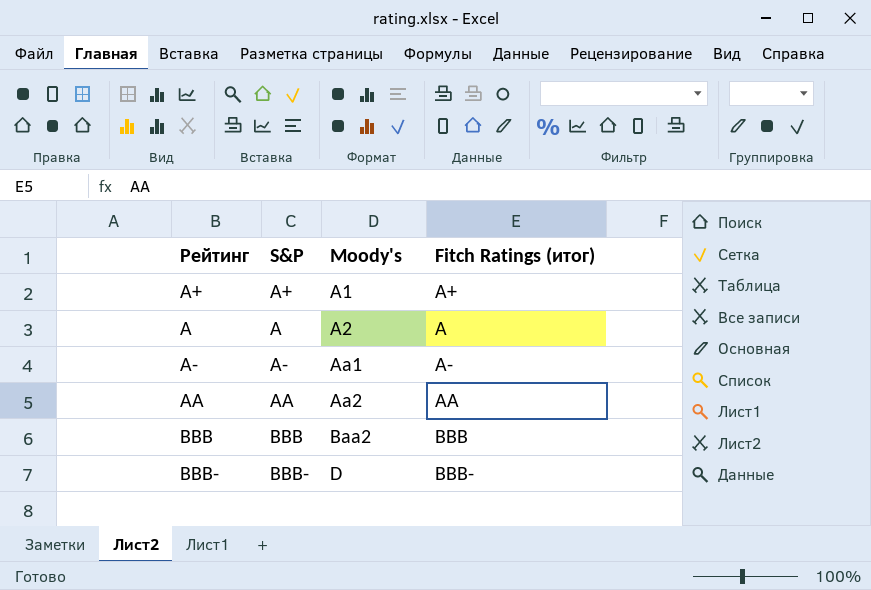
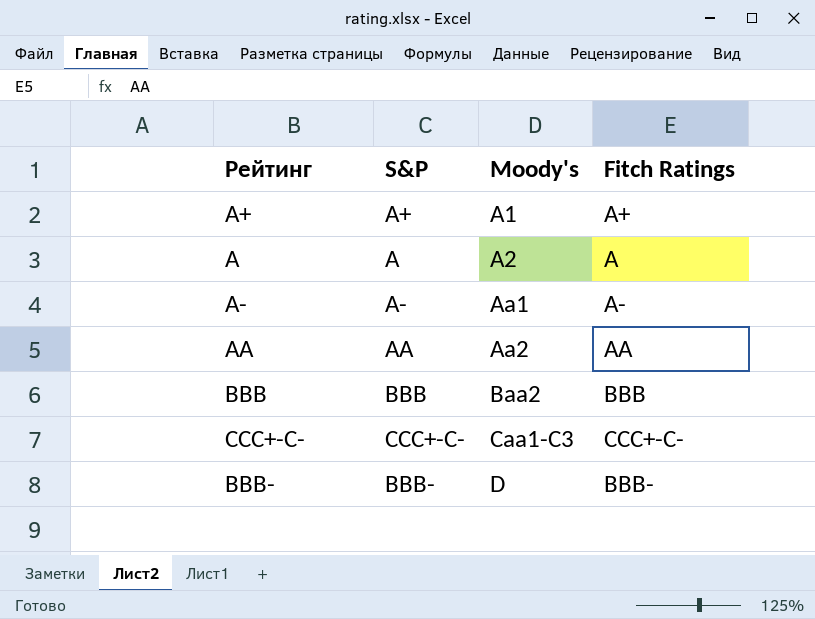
column name: Fitch Ratings (итог) -> Fitch Ratings
row CCC+-C-: none -> CCC+-C- | Caa1-C3 | CCC+-C-

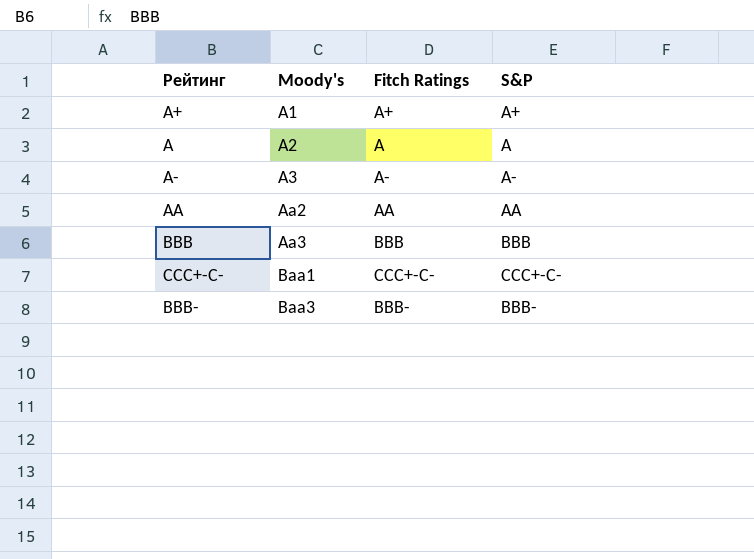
column S&P | position: 2 -> 4
A- | Moody's: Aa1 -> A3
BBB | Moody's: Baa2 -> Aa3
CCC+-C- | Moody's: Caa1-C3 -> Baa1
BBB- | Moody's: D -> Baa3

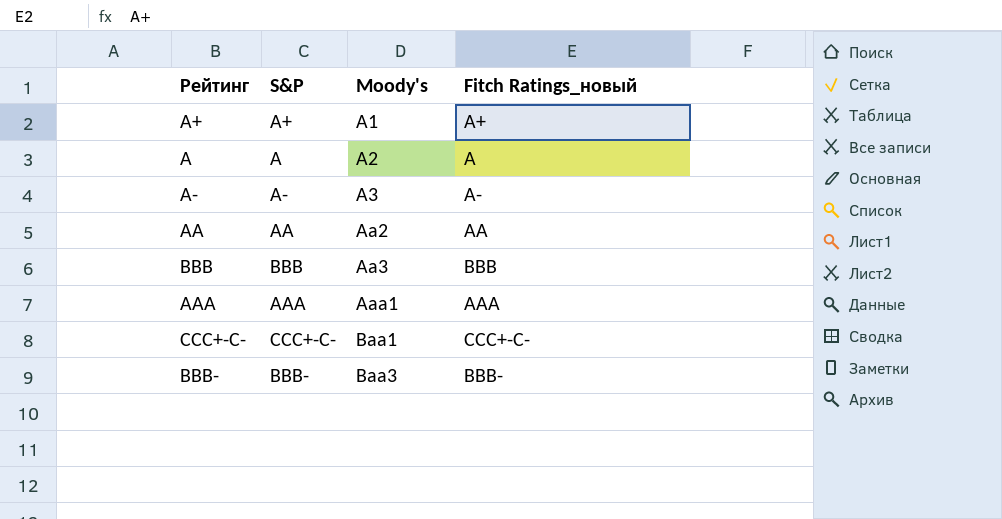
column S&P | position: 4 -> 2
column name: Fitch Ratings -> Fitch Ratings_новый
row AAA: none -> AAA | Aaa1 | AAA

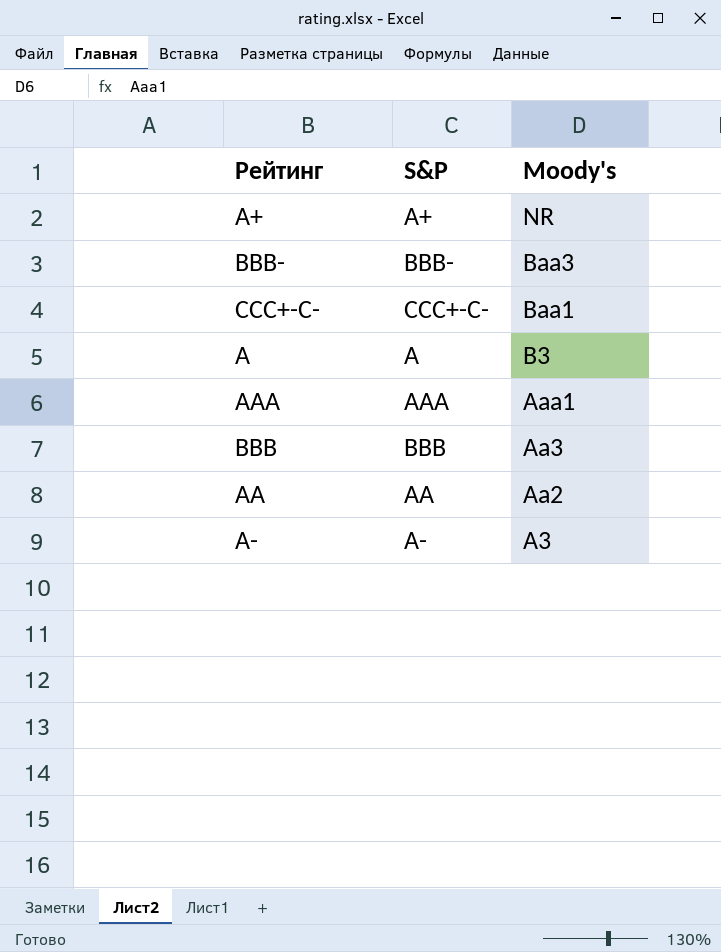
row order: Moody's ascending -> Moody's descending
column Fitch Ratings_новый | position: 4 -> none
A+ | Moody's: A1 -> NR
A | Moody's: A2 -> B3

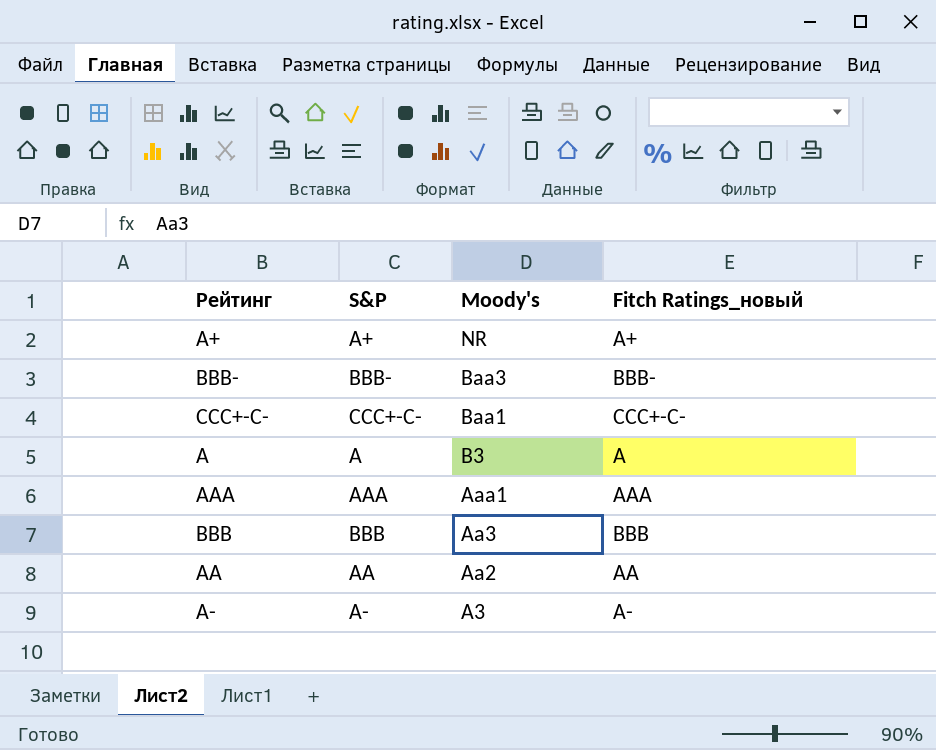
column Fitch Ratings_новый | position: none -> 4

